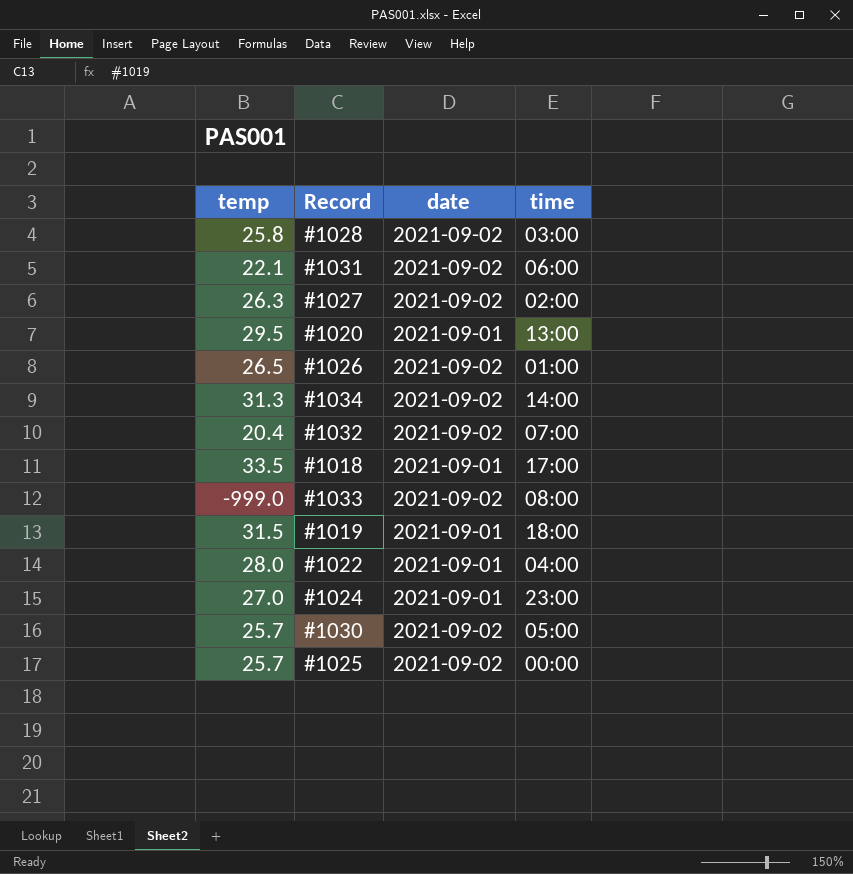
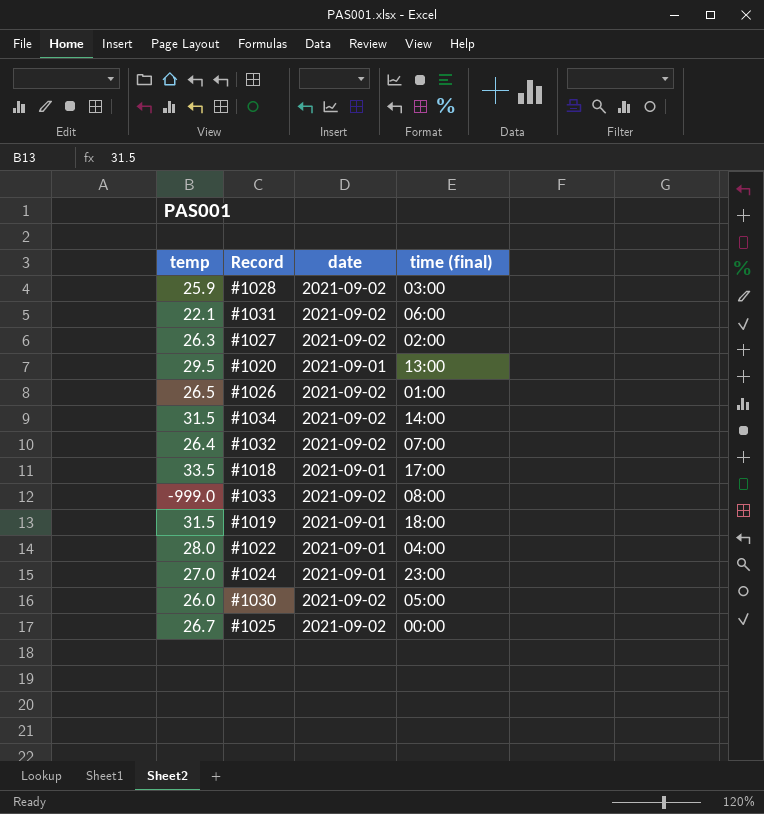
column name: time -> time (final)
#1028 | temp: 25.8 -> 25.9
#1034 | temp: 31.3 -> 31.5
#1032 | temp: 20.4 -> 26.4
#1030 | temp: 25.7 -> 26.0
#1025 | temp: 25.7 -> 26.7

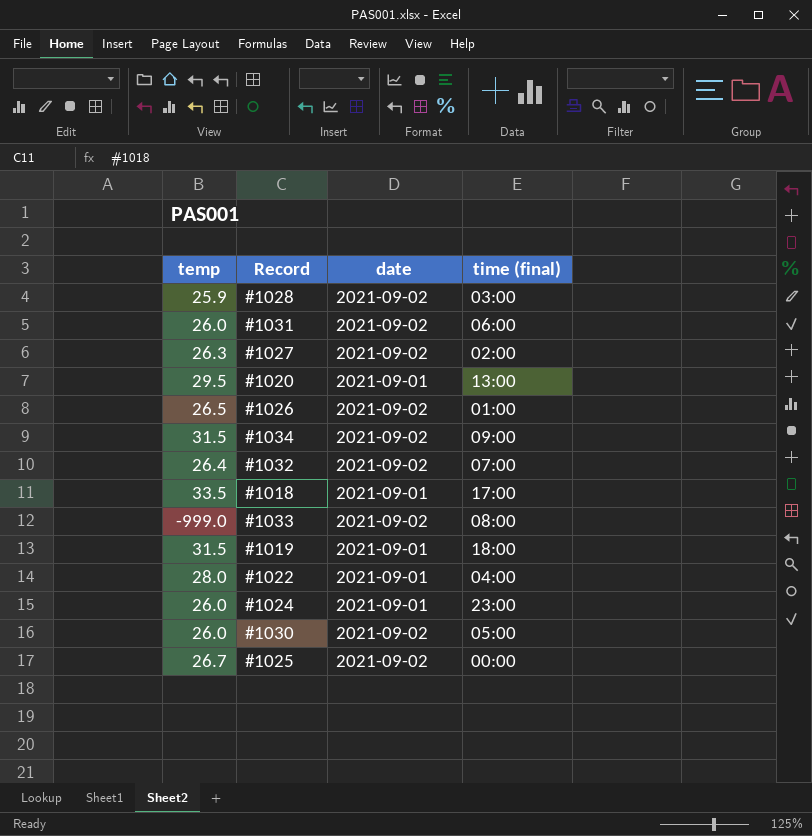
#1031 | temp: 22.1 -> 26.0
#1034 | time (final): 14:00 -> 09:00
#1024 | temp: 27.0 -> 26.0

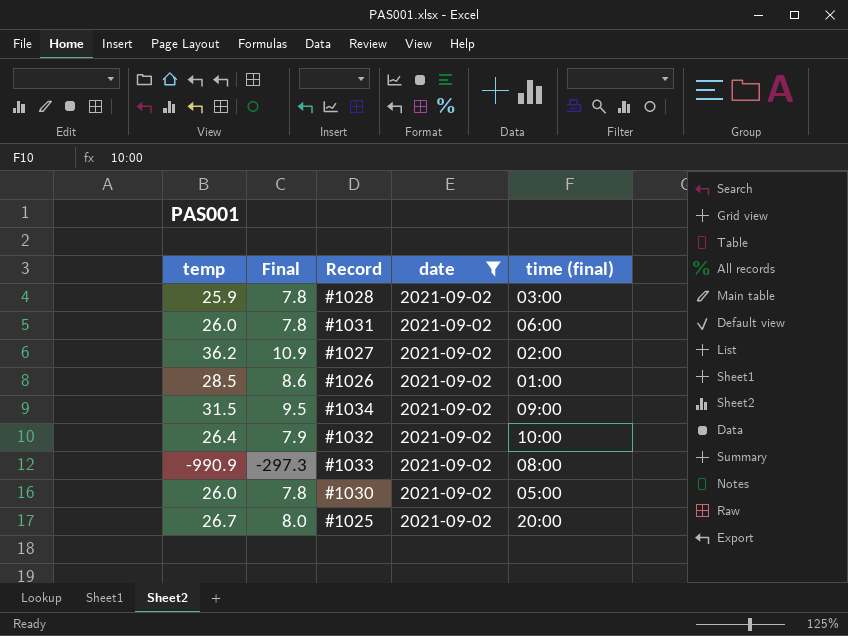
filter: none -> date = 2021-09-02
column Final | formula: none -> [temp] * 0.3
#1027 | temp: 26.3 -> 36.2
#1026 | temp: 26.5 -> 28.5
#1032 | time (final): 07:00 -> 10:00
#1033 | temp: -999.0 -> -990.9
#1025 | time (final): 00:00 -> 20:00

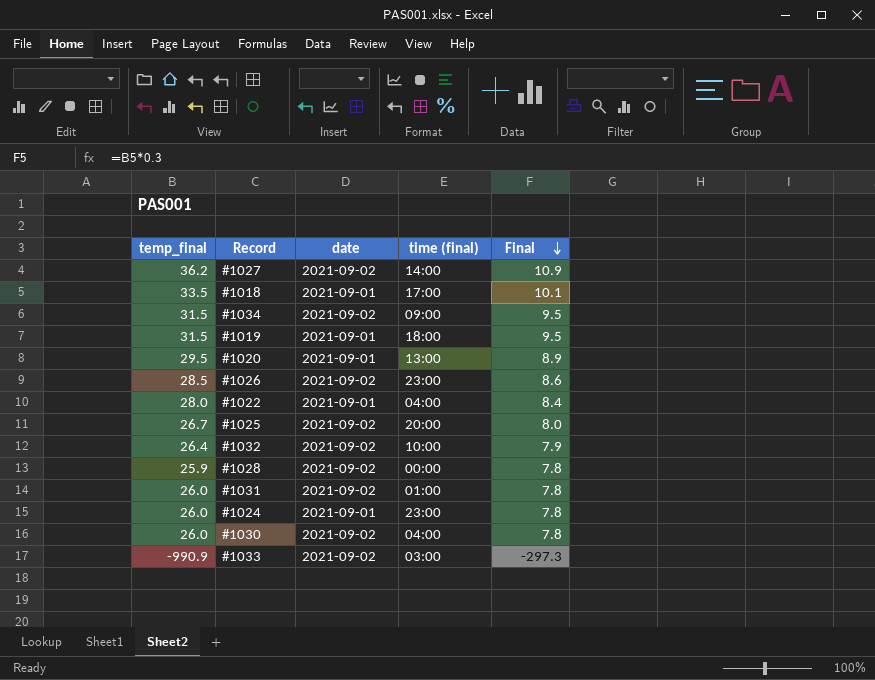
filter: date = 2021-09-02 -> none
row order: none -> Final descending
column name: temp -> temp_final
column Final | position: 2 -> 5
#1027 | time (final): 02:00 -> 14:00
#1026 | time (final): 01:00 -> 23:00
#1028 | time (final): 03:00 -> 00:00
#1031 | time (final): 06:00 -> 01:00
#1030 | time (final): 05:00 -> 04:00
#1033 | time (final): 08:00 -> 03:00

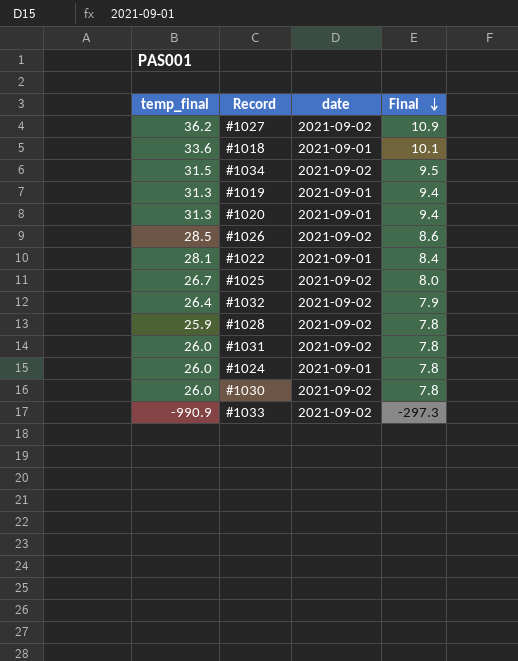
column time (final) | position: 4 -> none
#1018 | temp_final: 33.5 -> 33.6
#1019 | temp_final: 31.5 -> 31.3
#1019 | Final: 9.5 -> 9.4
#1020 | temp_final: 29.5 -> 31.3
#1020 | Final: 8.9 -> 9.4
#1022 | temp_final: 28.0 -> 28.1

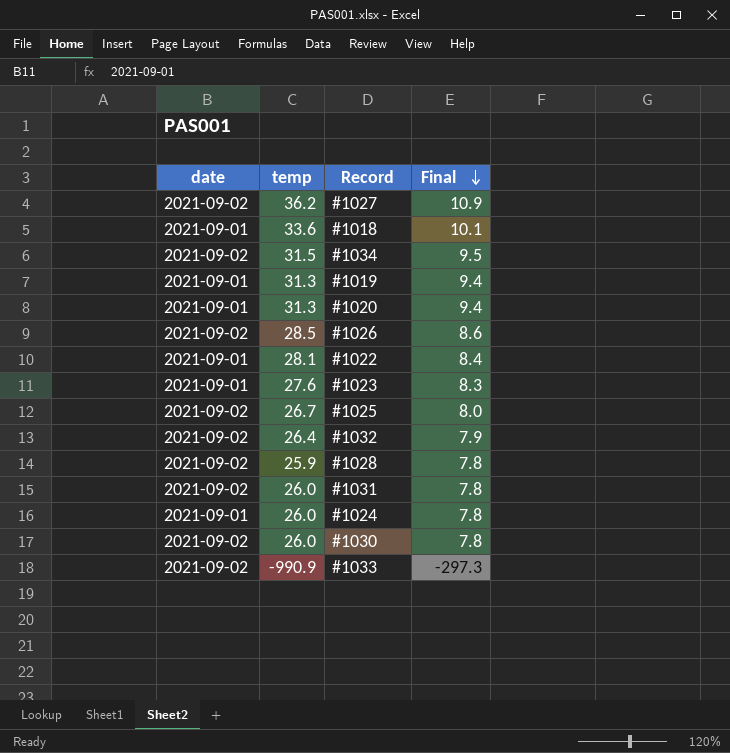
column date | position: 3 -> 1
column name: temp_final -> temp
row #1023: none -> 2021-09-01 | 27.6 | 8.3

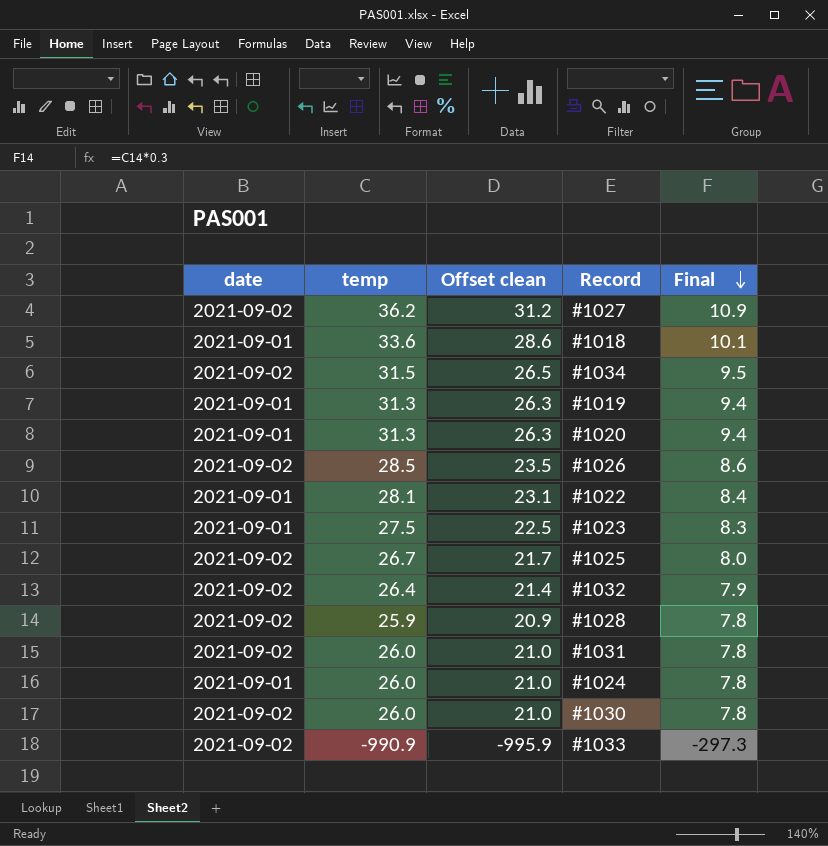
column Offset clean | formula: none -> [temp] - 5
#1023 | temp: 27.6 -> 27.5

